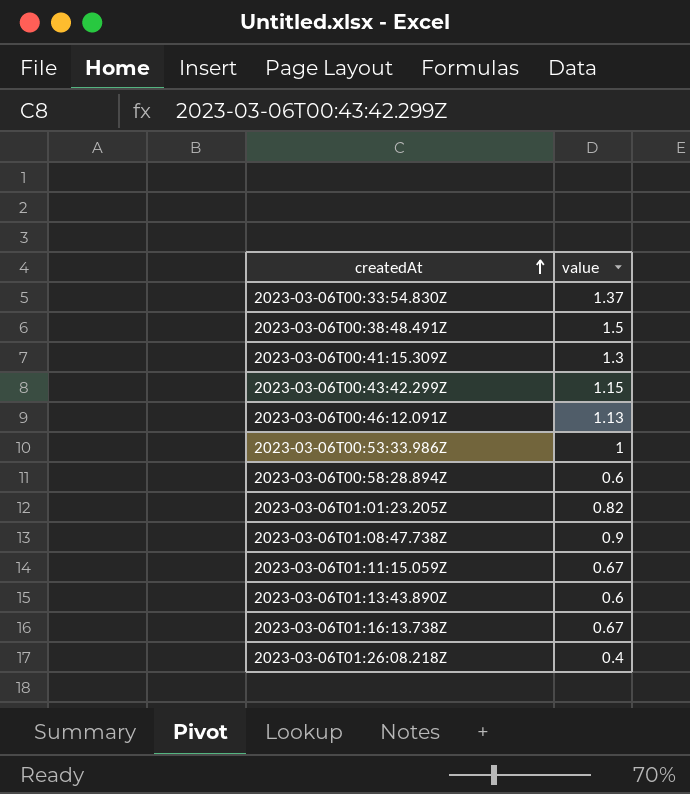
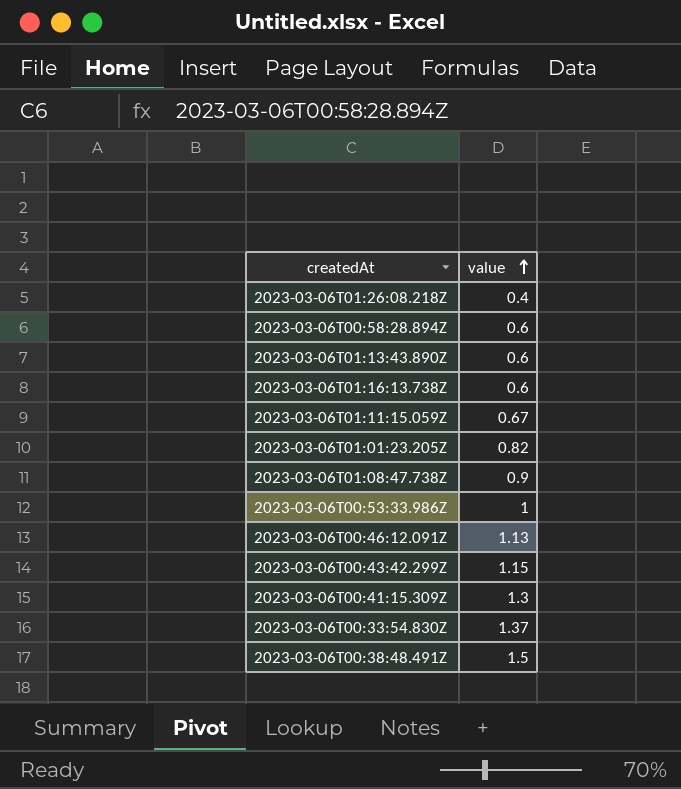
row order: createdAt ascending -> value ascending
2023-03-06T01:16:13.738Z | value: 0.67 -> 0.6

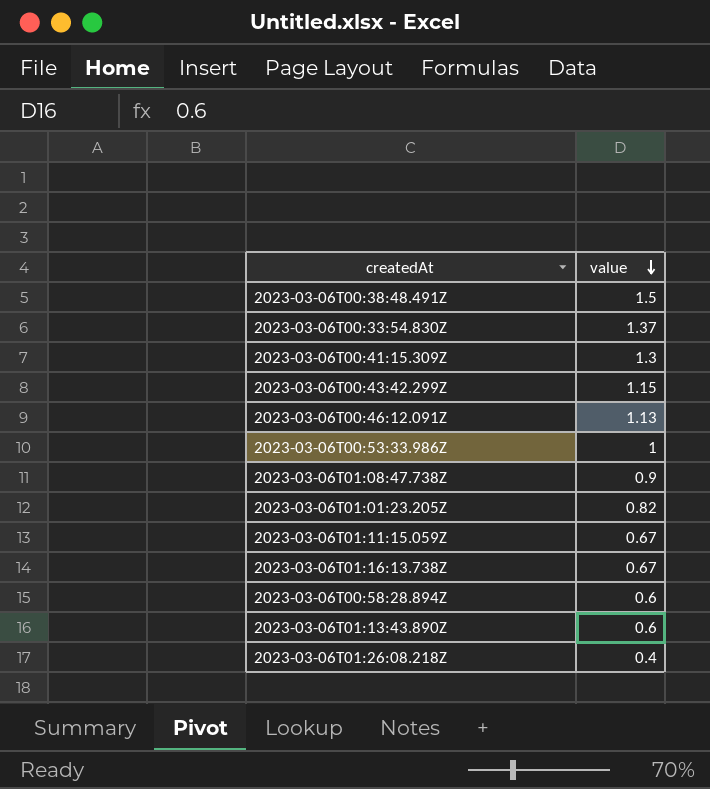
row order: value ascending -> value descending
2023-03-06T01:16:13.738Z | value: 0.6 -> 0.67

